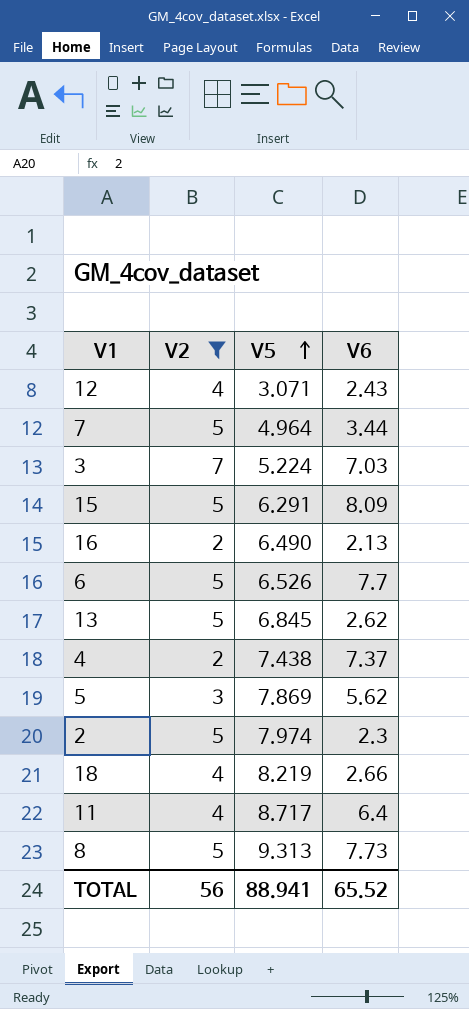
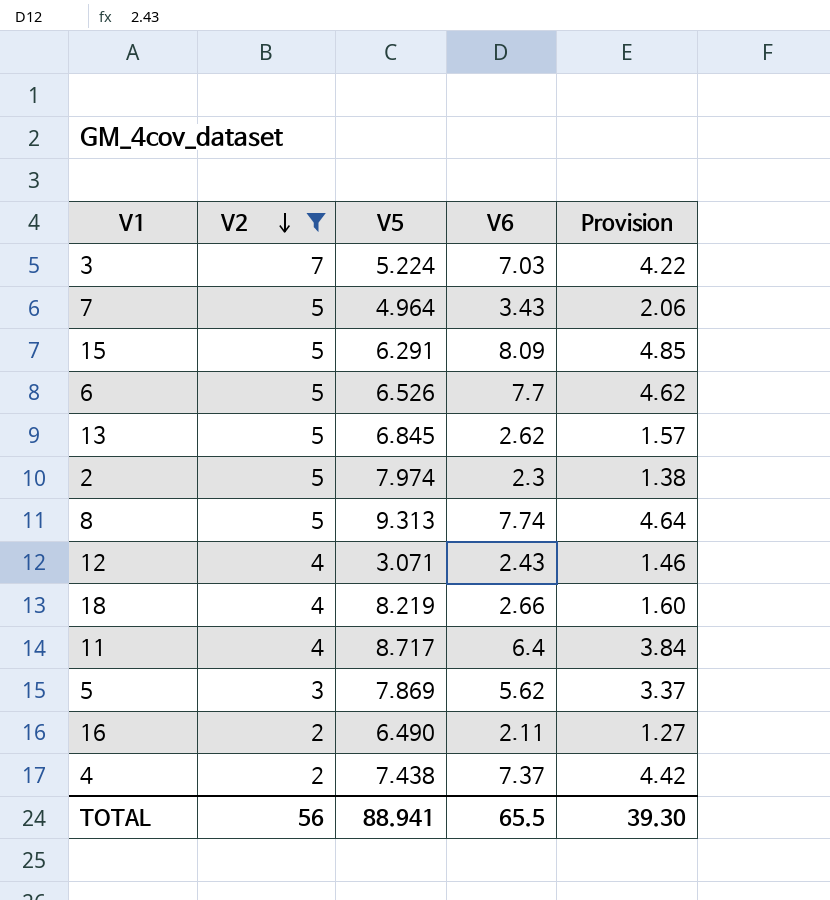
row order: V5 ascending -> V2 descending
column Provision | formula: none -> [V6] * 0.6
7 | V6: 3.44 -> 3.43
8 | V6: 7.73 -> 7.74
16 | V6: 2.13 -> 2.11
TOTAL | V6: 65.52 -> 65.5

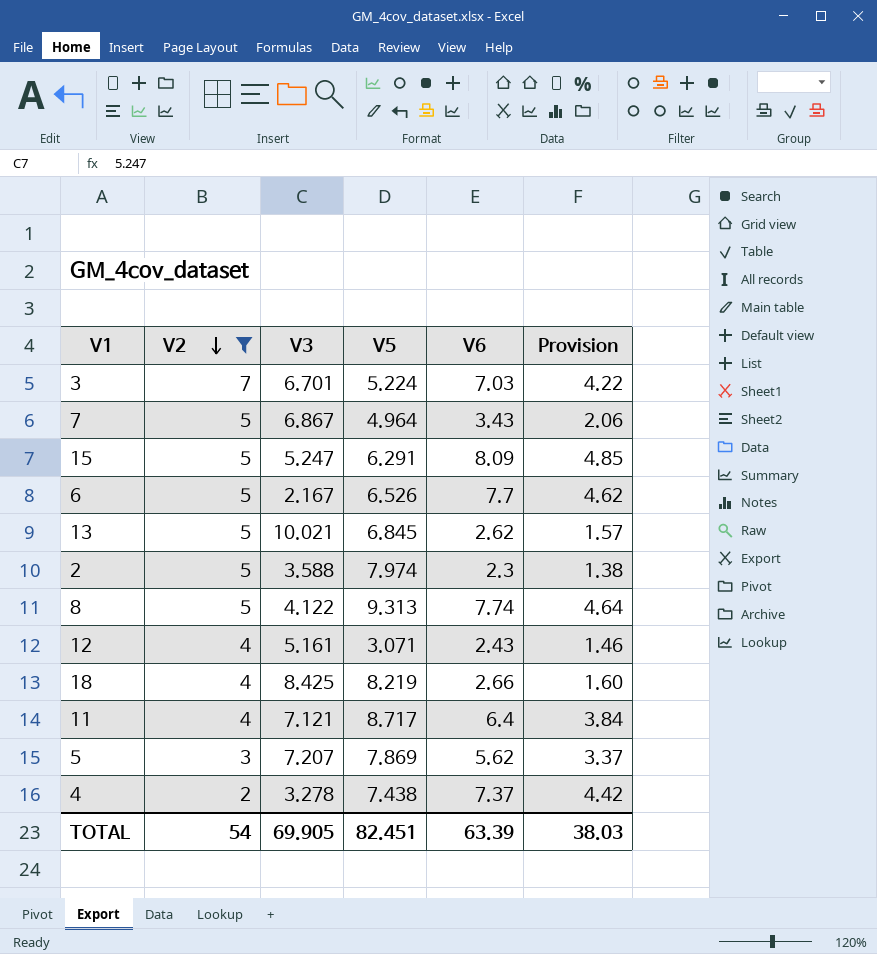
column V3 | position: none -> 3
row 16: 2 | 6.490 | 2.11 | 1.27 -> none
TOTAL | V2: 56 -> 54
TOTAL | V5: 88.941 -> 82.451
TOTAL | V6: 65.5 -> 63.39
TOTAL | Provision: 39.30 -> 38.03

